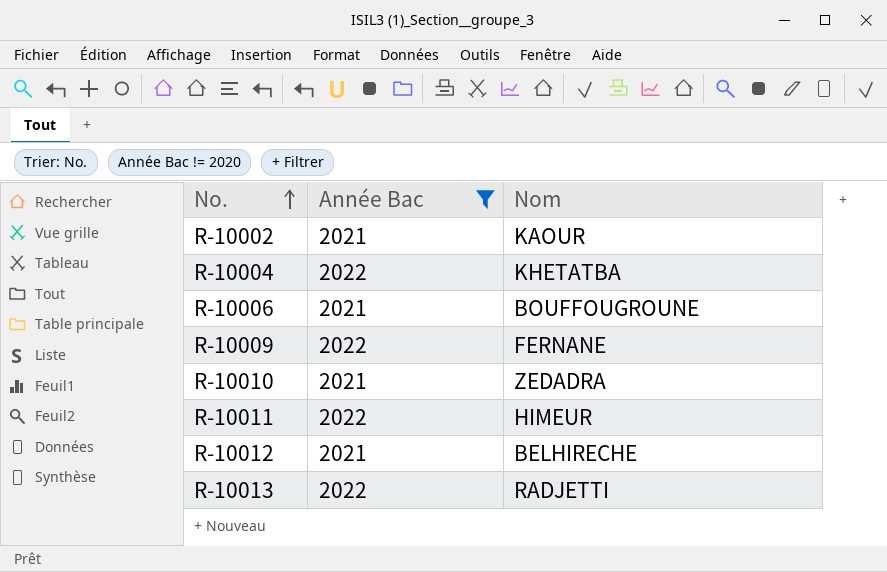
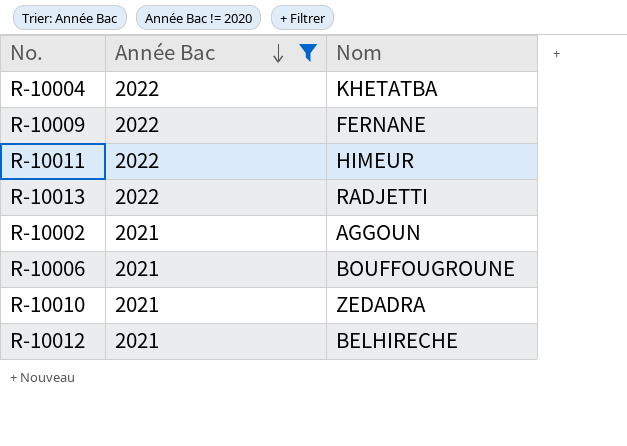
row order: No. ascending -> Année Bac descending
R-10002 | Nom: KAOUR -> AGGOUN

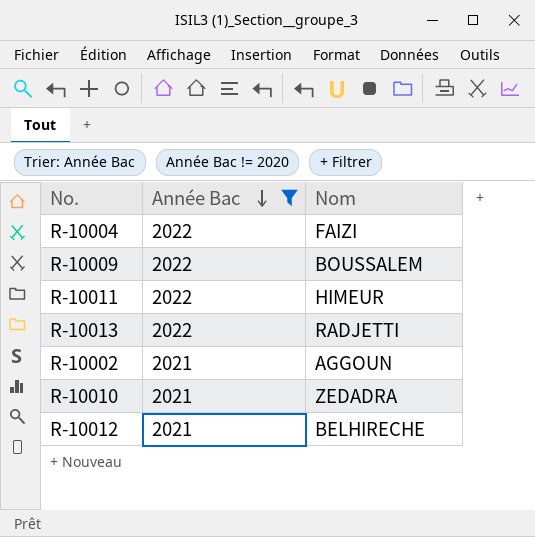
row R-10006: 2021 | BOUFFOUGROUNE -> none
R-10004 | Nom: KHETATBA -> FAIZI
R-10009 | Nom: FERNANE -> BOUSSALEM

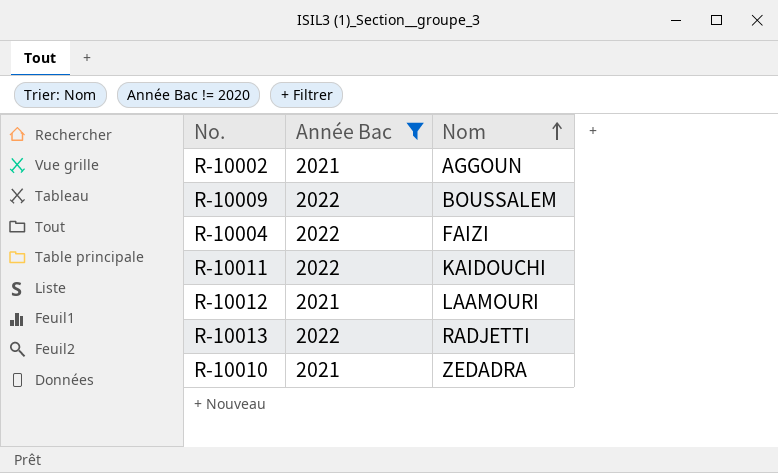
row order: Année Bac descending -> Nom ascending
R-10011 | Nom: HIMEUR -> KAIDOUCHI
R-10012 | Nom: BELHIRECHE -> LAAMOURI

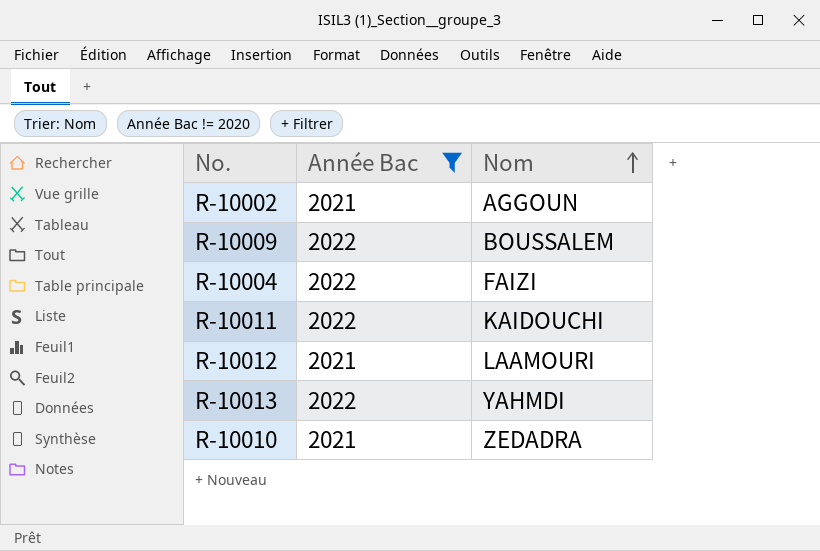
R-10013 | Nom: RADJETTI -> YAHMDI

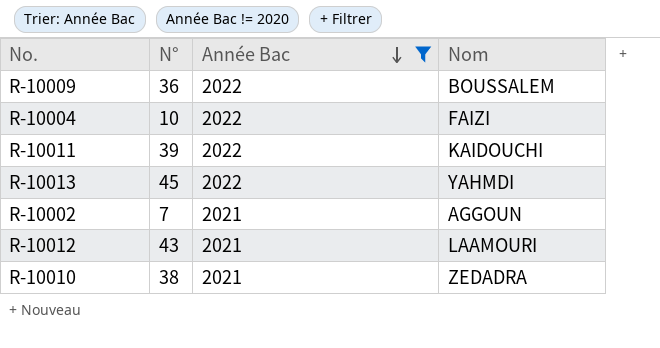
row order: Nom ascending -> Année Bac descending
column N° | position: none -> 2

